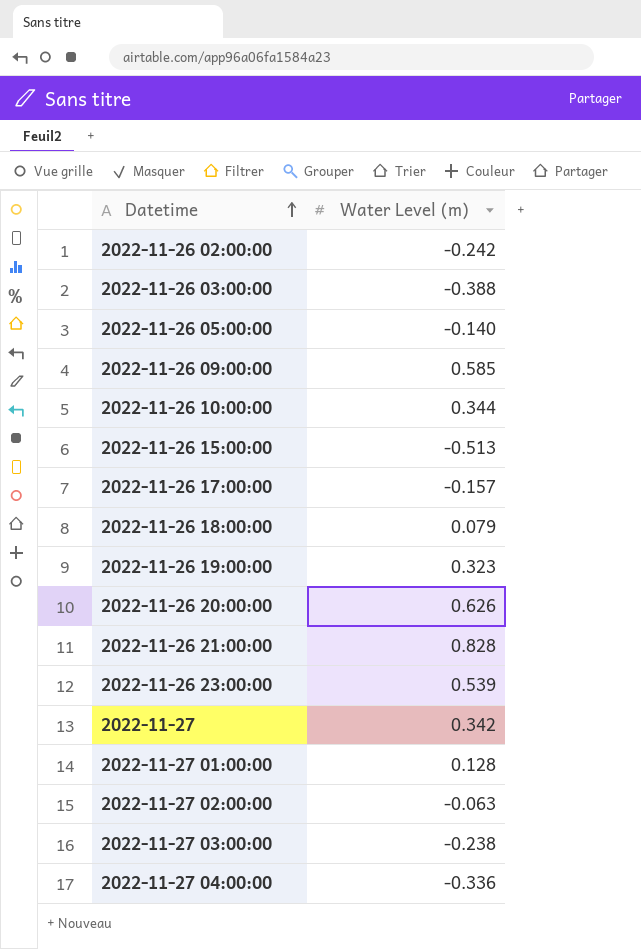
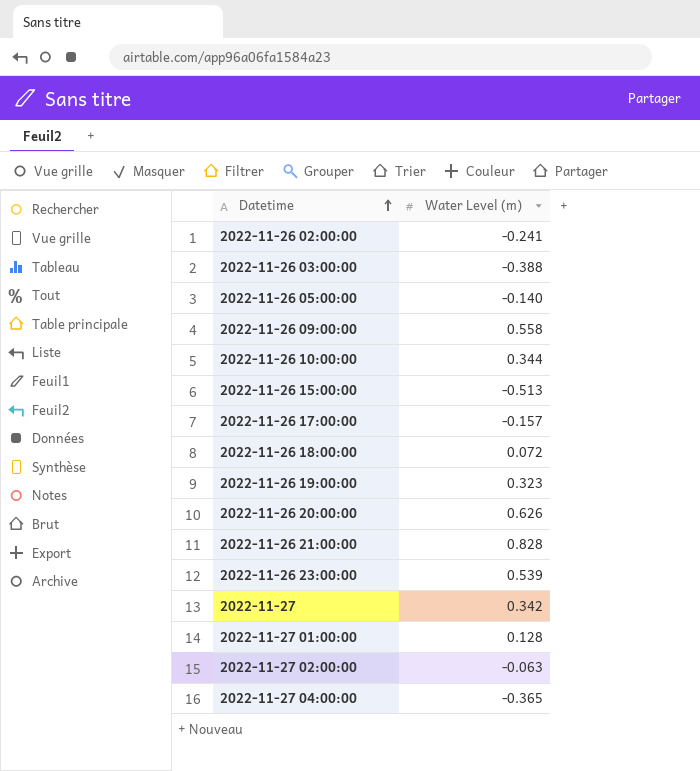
row 2022-11-27 03:00:00: -0.238 -> none
2022-11-26 02:00:00 | Water Level (m): -0.242 -> -0.241
2022-11-26 09:00:00 | Water Level (m): 0.585 -> 0.558
2022-11-26 18:00:00 | Water Level (m): 0.079 -> 0.072
2022-11-27 04:00:00 | Water Level (m): -0.336 -> -0.365

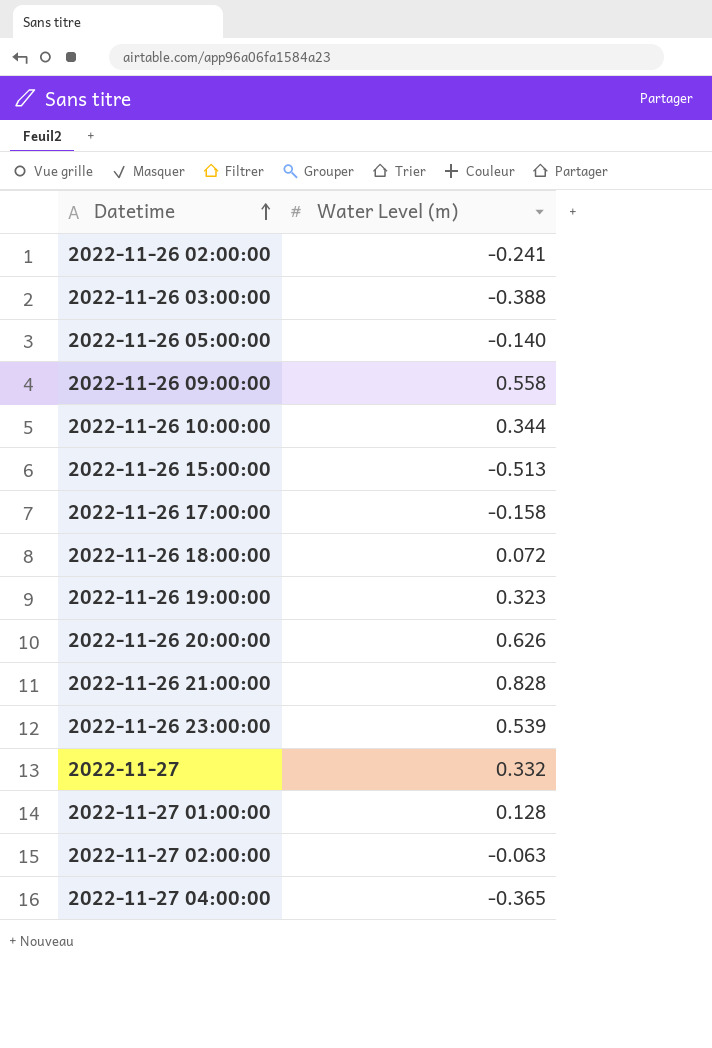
2022-11-26 17:00:00 | Water Level (m): -0.157 -> -0.158
2022-11-27 | Water Level (m): 0.342 -> 0.332

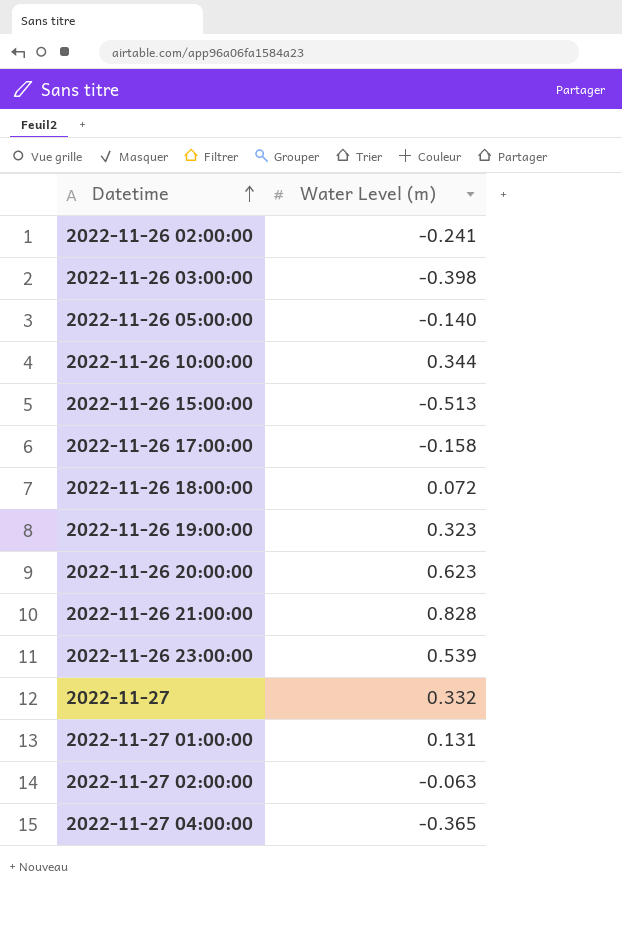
row 2022-11-26 09:00:00: 0.558 -> none
2022-11-26 03:00:00 | Water Level (m): -0.388 -> -0.398
2022-11-26 20:00:00 | Water Level (m): 0.626 -> 0.623
2022-11-27 01:00:00 | Water Level (m): 0.128 -> 0.131

